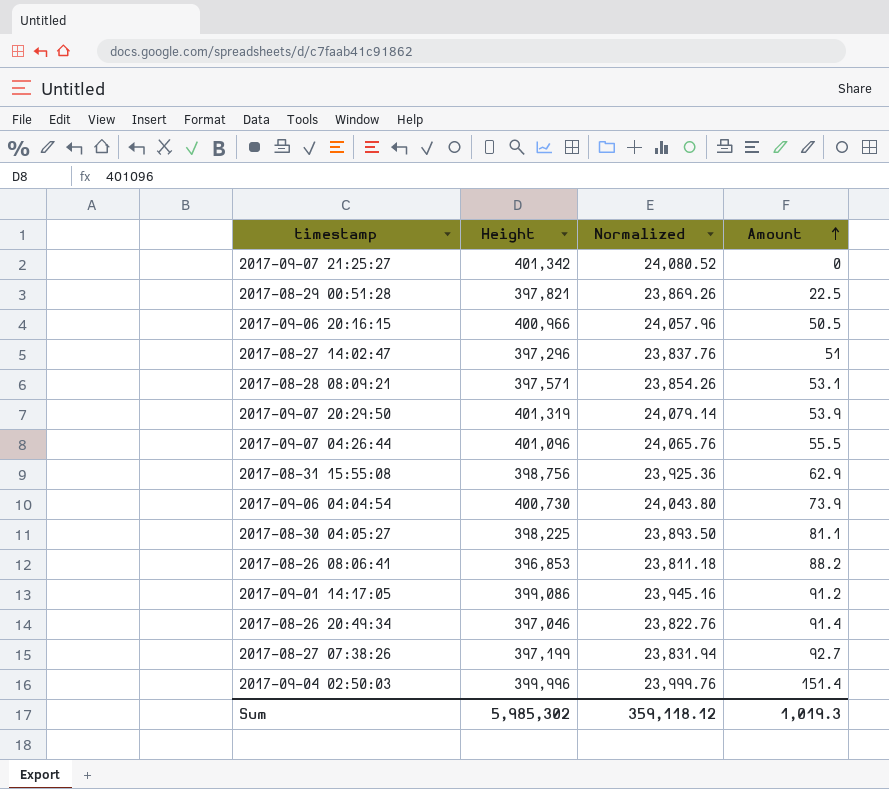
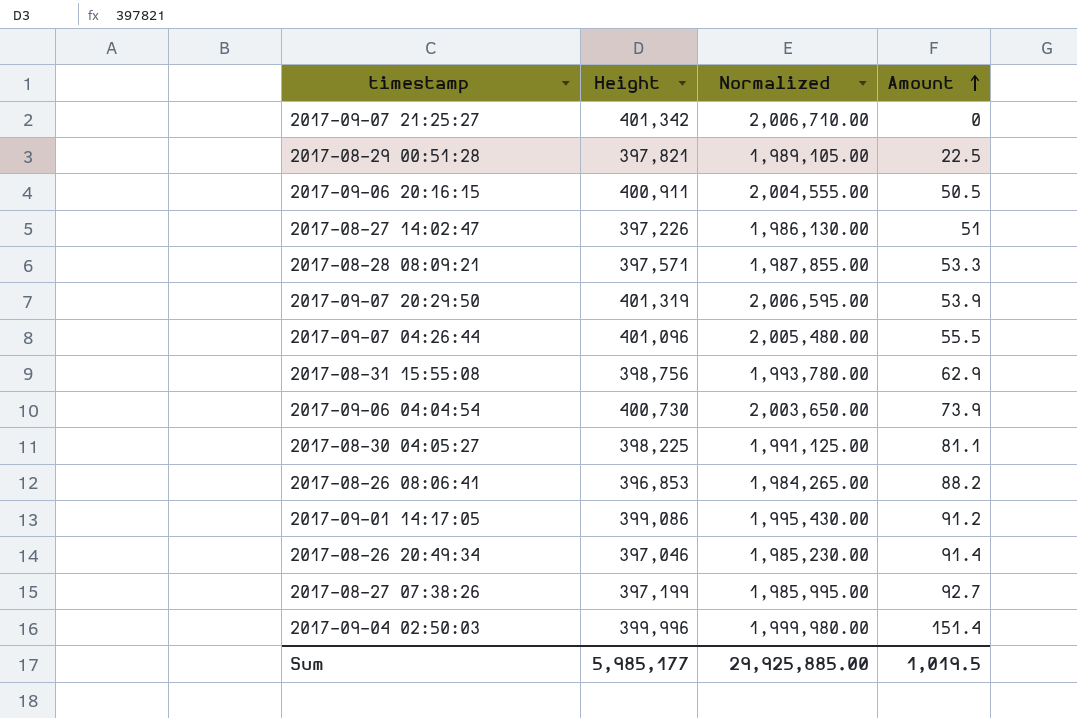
column Normalized | formula: [Height] * 0.06 -> [Height] * 5
2017-09-06 20:16:15 | Height: 400,966 -> 400,911
2017-08-27 14:02:47 | Height: 397,296 -> 397,226
2017-08-28 08:09:21 | Amount: 53.1 -> 53.3
Sum | Height: 5,985,302 -> 5,985,177
Sum | Normalized: 359,118.12 -> 29,925,885.00
Sum | Amount: 1,019.3 -> 1,019.5

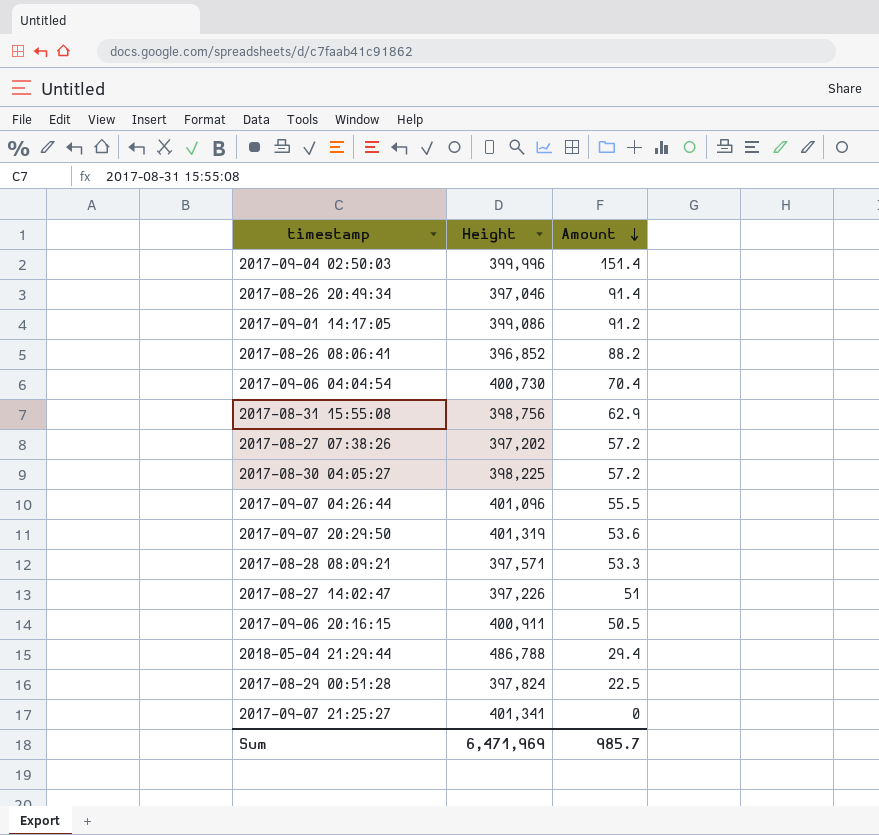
row order: Amount ascending -> Amount descending
column Normalized | formula: [Height] * 5 -> none
2017-08-26 08:06:41 | Height: 396,853 -> 396,852
2017-09-06 04:04:54 | Amount: 73.9 -> 70.4
2017-08-27 07:38:26 | Height: 397,199 -> 397,202
2017-08-27 07:38:26 | Amount: 92.7 -> 57.2
2017-08-30 04:05:27 | Amount: 81.1 -> 57.2
2017-09-07 20:29:50 | Amount: 53.9 -> 53.6
row 2018-05-04 21:29:44: none -> 486,788 | 29.4
2017-08-29 00:51:28 | Height: 397,821 -> 397,824
2017-09-07 21:25:27 | Height: 401,342 -> 401,341
Sum | Height: 5,985,177 -> 6,471,969
Sum | Amount: 1,019.5 -> 985.7

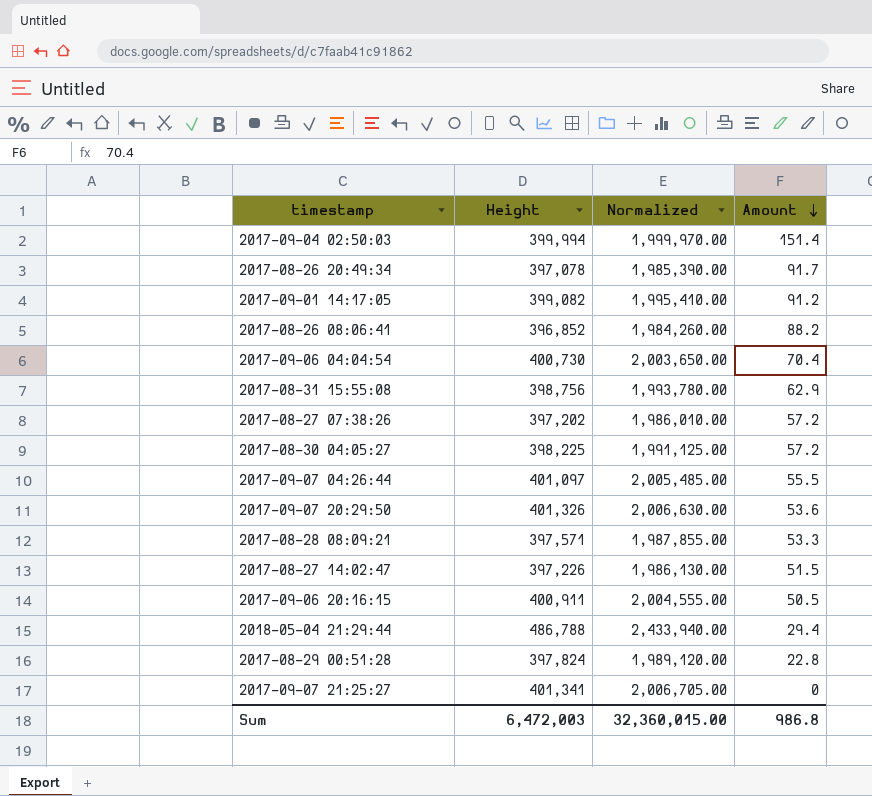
column Normalized | formula: none -> [Height] * 5
2017-09-04 02:50:03 | Height: 399,996 -> 399,994
2017-08-26 20:49:34 | Height: 397,046 -> 397,078
2017-08-26 20:49:34 | Amount: 91.4 -> 91.7
2017-09-01 14:17:05 | Height: 399,086 -> 399,082
2017-09-07 04:26:44 | Height: 401,096 -> 401,097
2017-09-07 20:29:50 | Height: 401,319 -> 401,326
2017-08-27 14:02:47 | Amount: 51 -> 51.5
2017-08-29 00:51:28 | Amount: 22.5 -> 22.8
Sum | Height: 6,471,969 -> 6,472,003
Sum | Amount: 985.7 -> 986.8

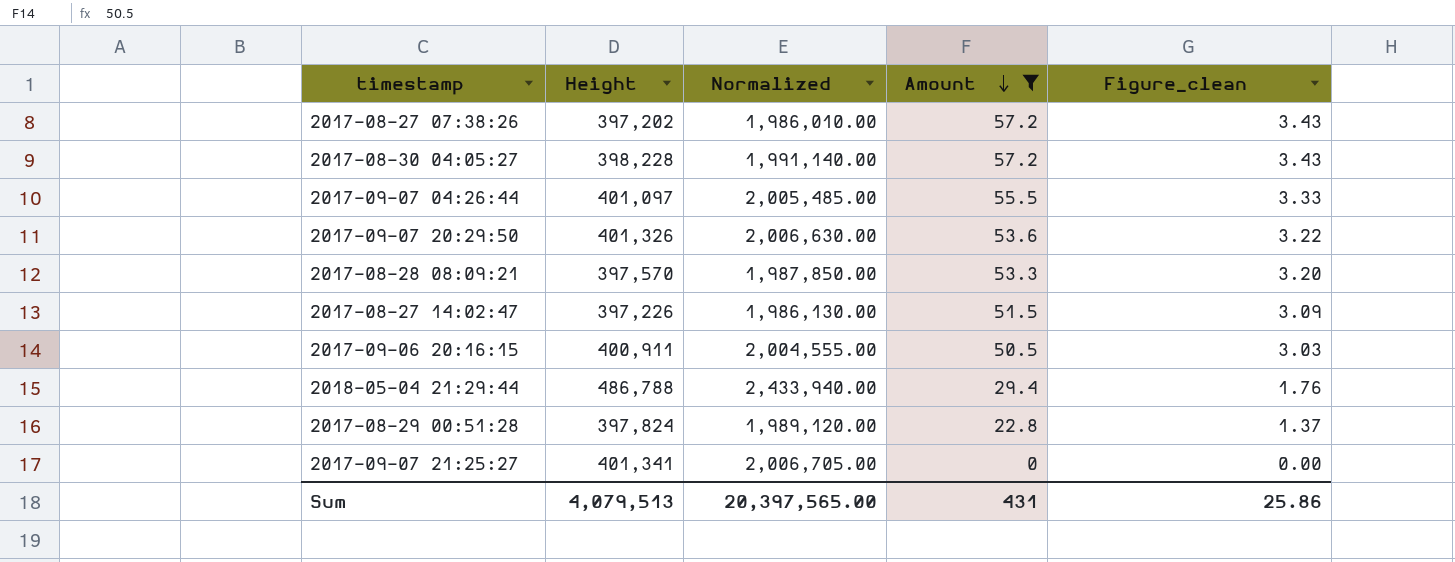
filter: none -> Amount <= 57.2
column Figure_clean | formula: none -> [Amount] * 0.06
2017-08-30 04:05:27 | Height: 398,225 -> 398,228
2017-08-30 04:05:27 | Normalized: 1,991,125.00 -> 1,991,140.00
2017-08-28 08:09:21 | Height: 397,571 -> 397,570
2017-08-28 08:09:21 | Normalized: 1,987,855.00 -> 1,987,850.00
Sum | Height: 6,472,003 -> 4,079,513
Sum | Normalized: 32,360,015.00 -> 20,397,565.00
Sum | Amount: 986.8 -> 431

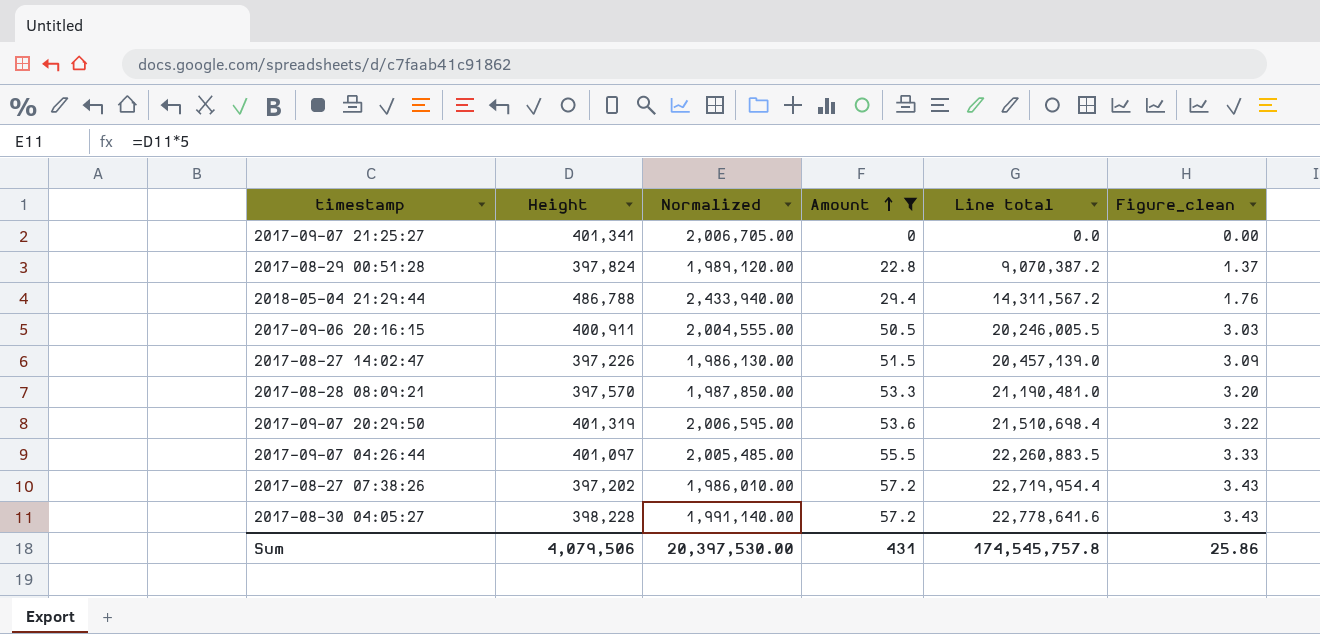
row order: Amount descending -> Amount ascending
column Line total | formula: none -> [Height] * [Amount]
2017-09-07 20:29:50 | Height: 401,326 -> 401,319
2017-09-07 20:29:50 | Normalized: 2,006,630.00 -> 2,006,595.00
Sum | Height: 4,079,513 -> 4,079,506
Sum | Normalized: 20,397,565.00 -> 20,397,530.00

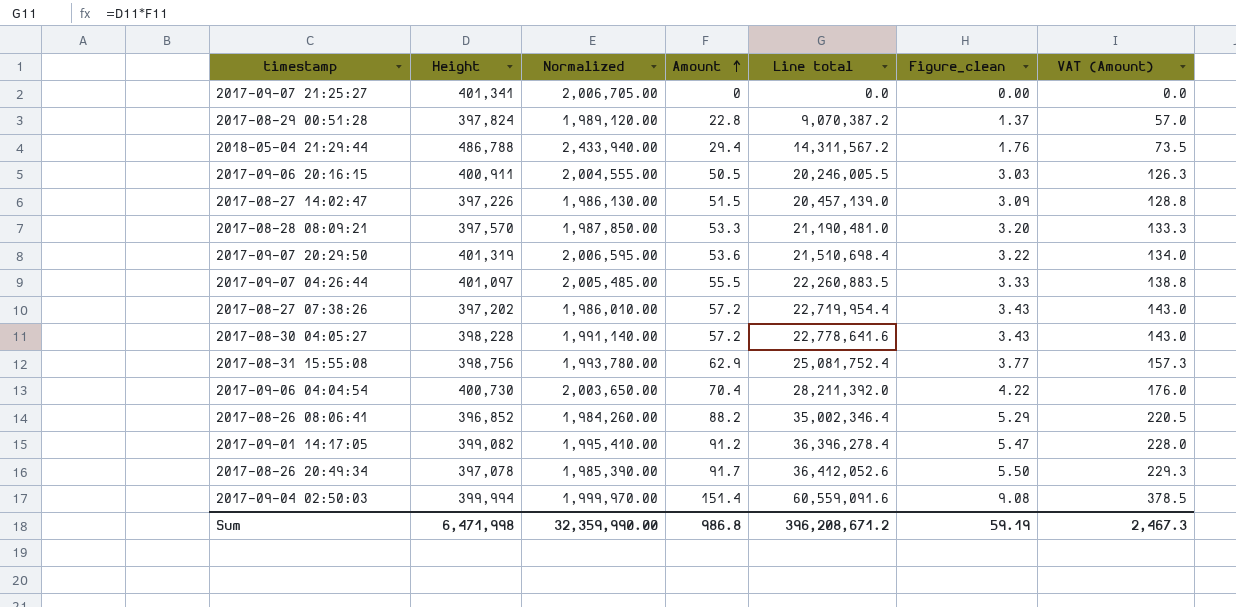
filter: Amount <= 57.2 -> none
column VAT (Amount) | formula: none -> [Amount] * 2.5
Sum | Height: 4,079,506 -> 6,471,998
Sum | Normalized: 20,397,530.00 -> 32,359,990.00
Sum | Amount: 431 -> 986.8
Sum | Line total: 174,545,757.8 -> 396,208,671.2
Sum | Figure_clean: 25.86 -> 59.19

